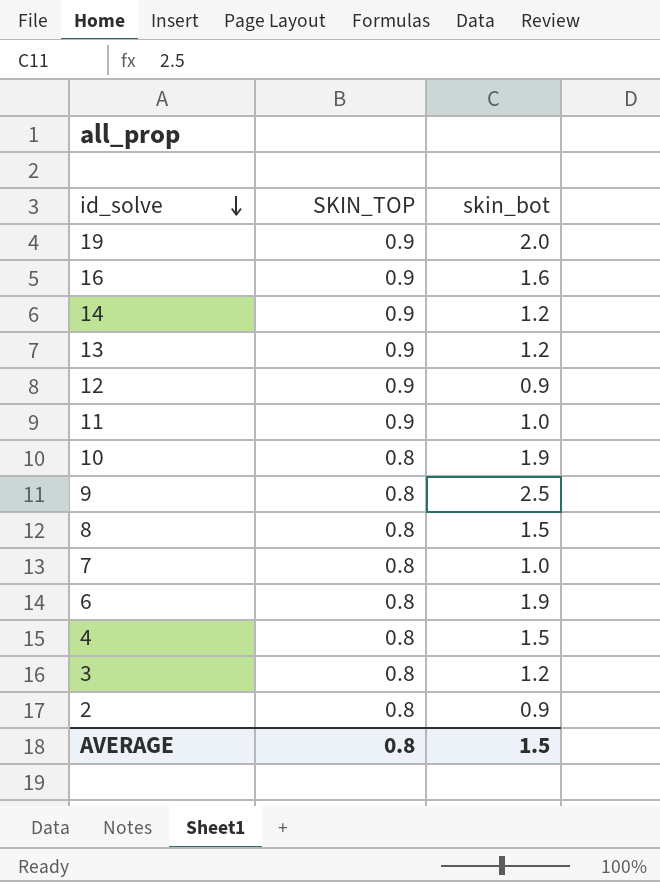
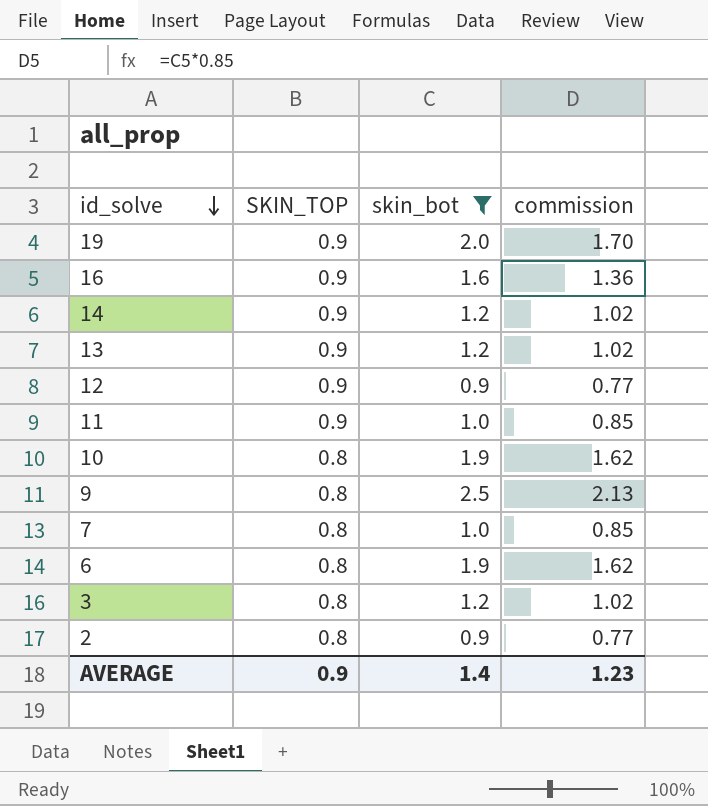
filter: none -> skin_bot != 1.5
column commission | formula: none -> [skin_bot] * 0.85
AVERAGE | SKIN_TOP: 0.8 -> 0.9
AVERAGE | skin_bot: 1.5 -> 1.4

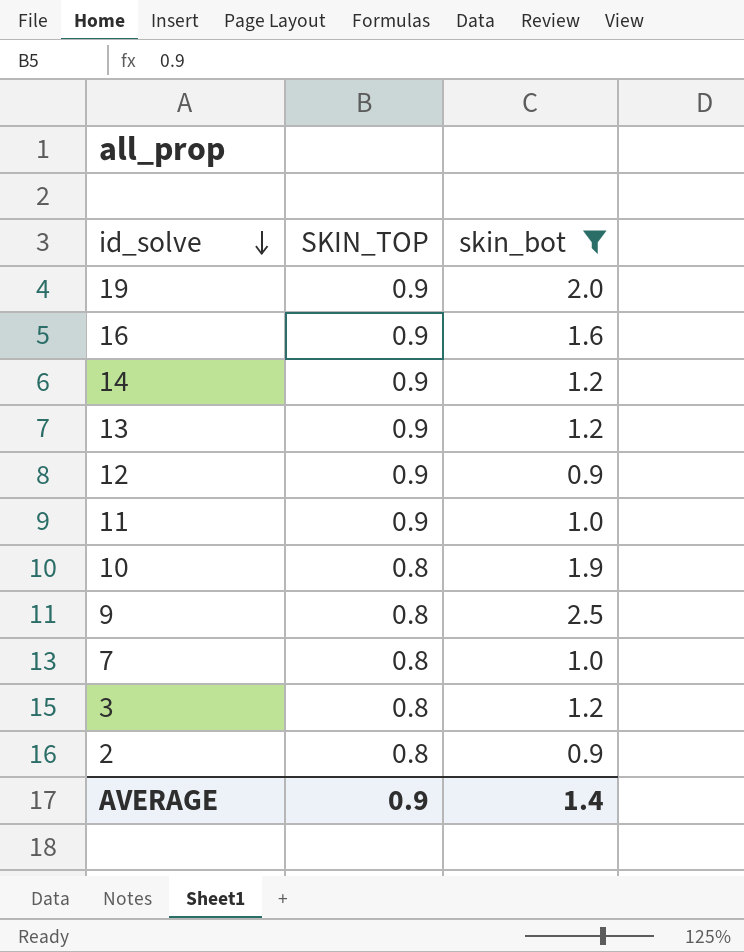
column commission | formula: [skin_bot] * 0.85 -> none
row 6: 0.8 | 1.9 | 1.62 -> none

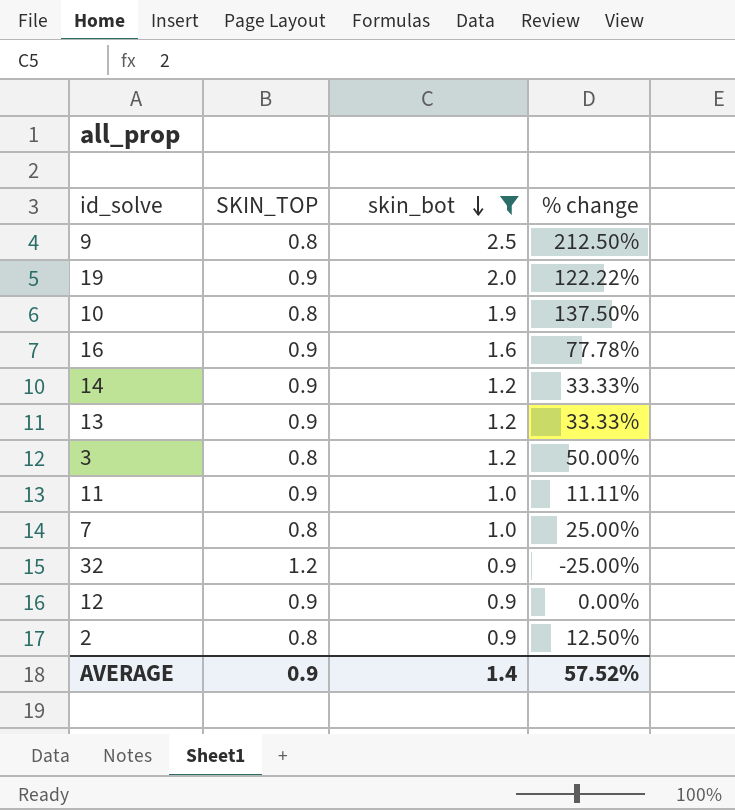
row order: id_solve descending -> skin_bot descending
column % change | formula: none -> ([skin_bot] - [SKIN_TOP]) / [SKIN_TOP]
row 32: none -> 1.2 | 0.9 | -25.00%

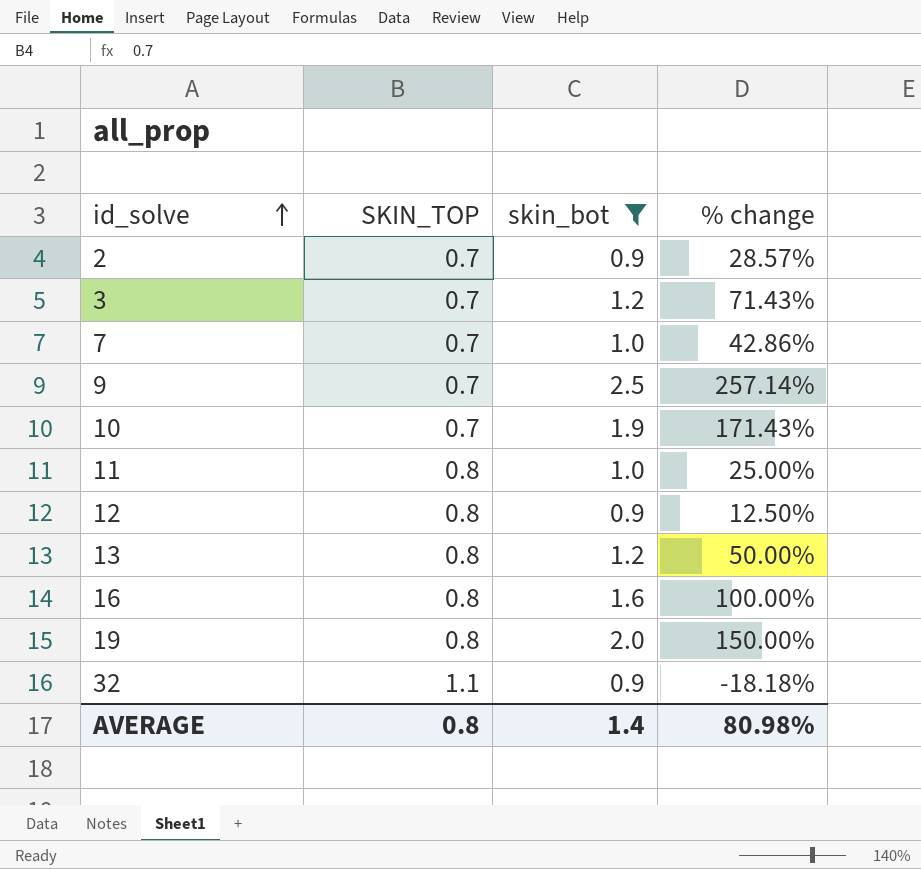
row order: skin_bot descending -> id_solve ascending
row 14: 0.9 | 1.2 | 33.33% -> none
2 | SKIN_TOP: 0.8 -> 0.7
2 | % change: 12.50% -> 28.57%
3 | SKIN_TOP: 0.8 -> 0.7
3 | % change: 50.00% -> 71.43%
7 | SKIN_TOP: 0.8 -> 0.7
7 | % change: 25.00% -> 42.86%
9 | SKIN_TOP: 0.8 -> 0.7
9 | % change: 212.50% -> 257.14%
10 | SKIN_TOP: 0.8 -> 0.7
10 | % change: 137.50% -> 171.43%
11 | SKIN_TOP: 0.9 -> 0.8
11 | % change: 11.11% -> 25.00%
12 | SKIN_TOP: 0.9 -> 0.8
12 | % change: 0.00% -> 12.50%
13 | SKIN_TOP: 0.9 -> 0.8
13 | % change: 33.33% -> 50.00%
16 | SKIN_TOP: 0.9 -> 0.8
16 | % change: 77.78% -> 100.00%
19 | SKIN_TOP: 0.9 -> 0.8
19 | % change: 122.22% -> 150.00%
32 | SKIN_TOP: 1.2 -> 1.1
32 | % change: -25.00% -> -18.18%
AVERAGE | SKIN_TOP: 0.9 -> 0.8
AVERAGE | % change: 57.52% -> 80.98%

